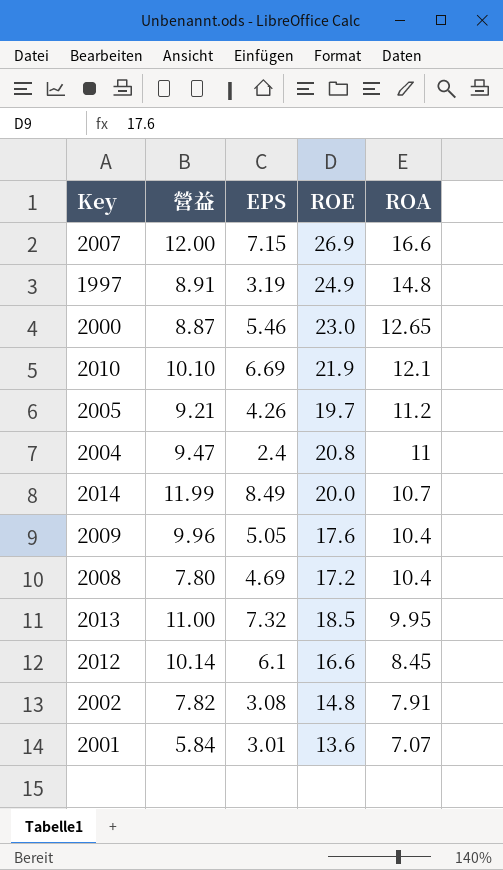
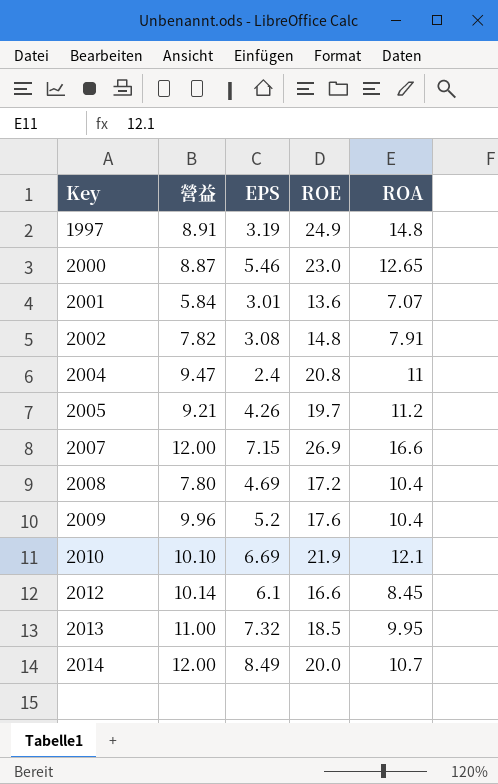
row order: ROA descending -> Key ascending
2009 | EPS: 5.05 -> 5.2
2014 | 營益: 11.99 -> 12.00

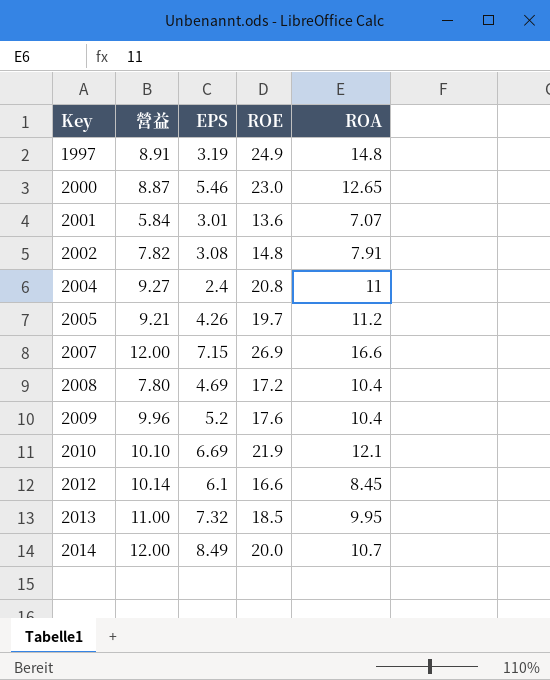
2004 | 營益: 9.47 -> 9.27

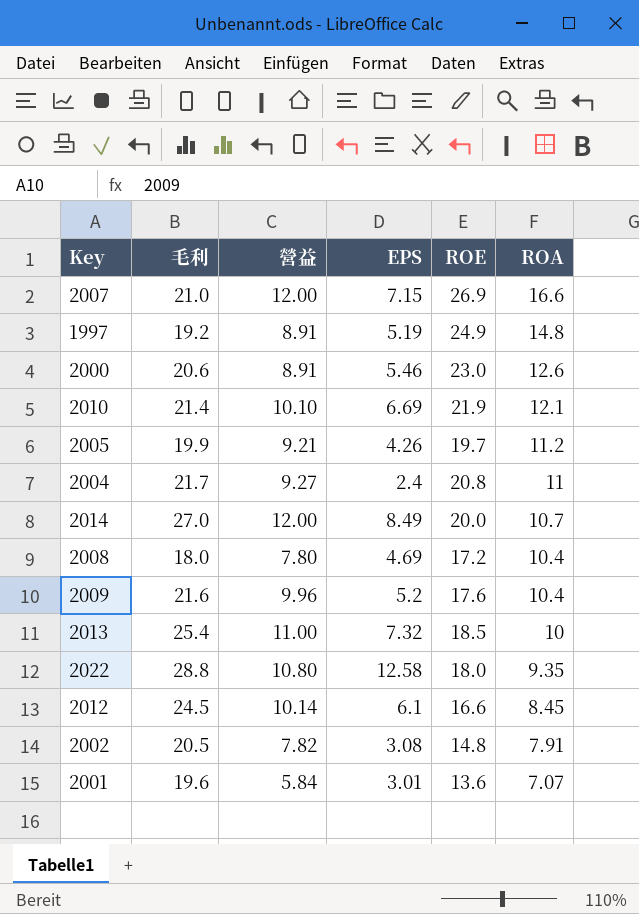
row order: Key ascending -> ROA descending
column 毛利 | position: none -> 2
1997 | EPS: 3.19 -> 5.19
2000 | 營益: 8.87 -> 8.91
2000 | ROA: 12.65 -> 12.6
2013 | ROA: 9.95 -> 10
row 2022: none -> 28.8 | 10.80 | 12.58 | 18.0 | 9.35

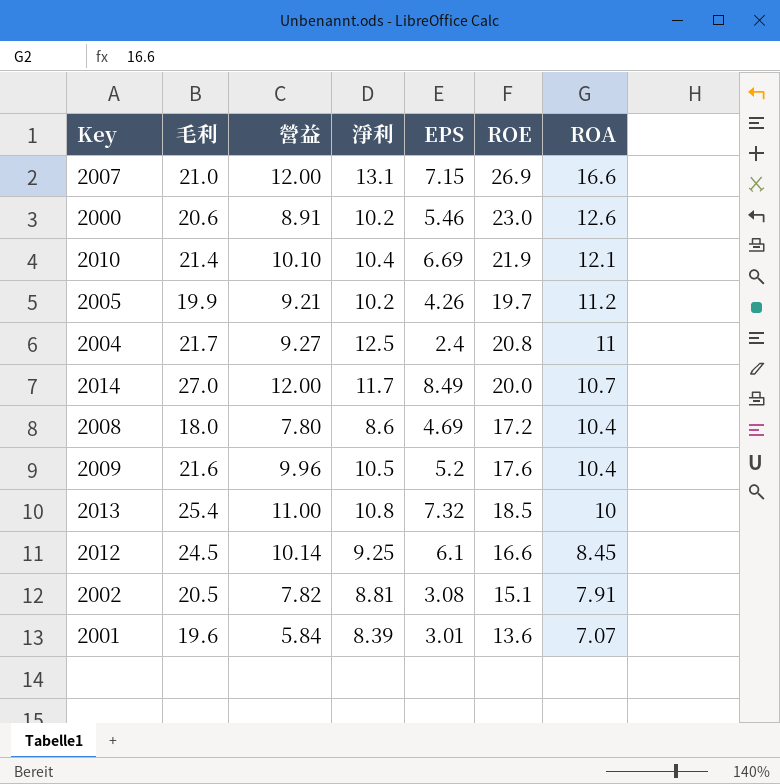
column 淨利 | position: none -> 4
row 1997: 19.2 | 8.91 | 5.19 | 24.9 | 14.8 -> none
row 2022: 28.8 | 10.80 | 12.58 | 18.0 | 9.35 -> none
2002 | ROE: 14.8 -> 15.1

